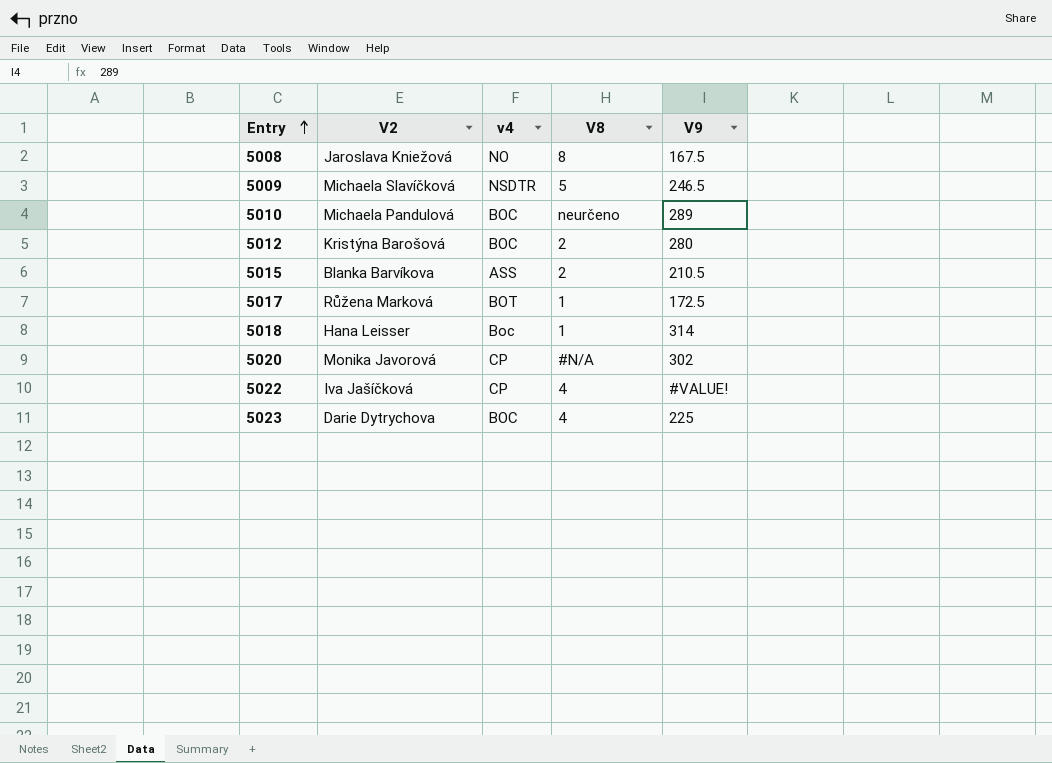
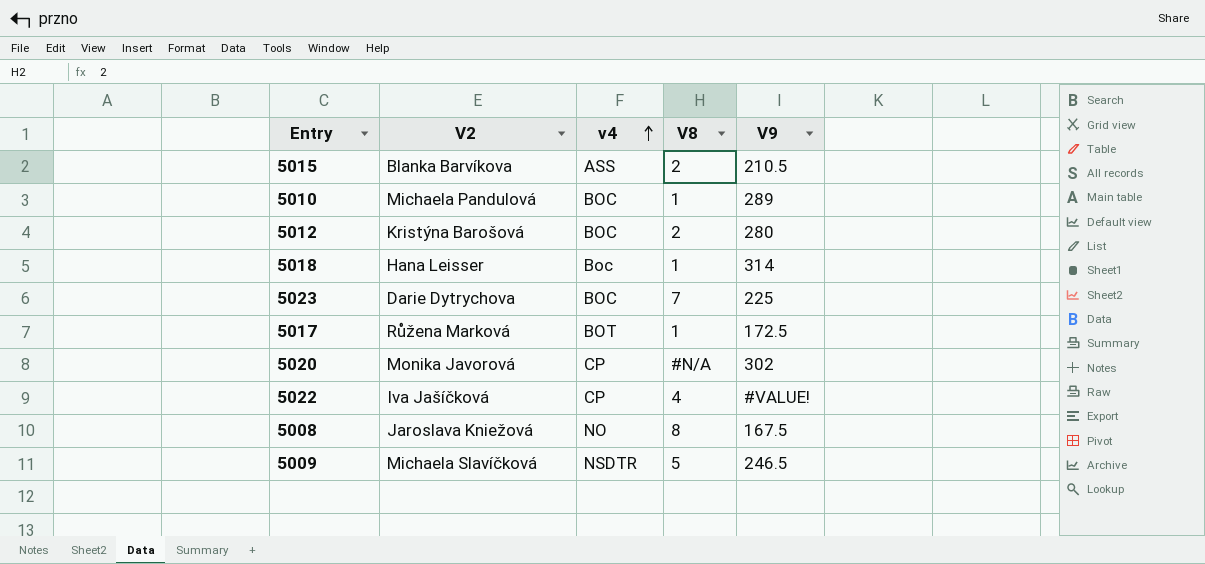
row order: Entry ascending -> v4 ascending
5010 | V8: neurčeno -> 1
5023 | V8: 4 -> 7

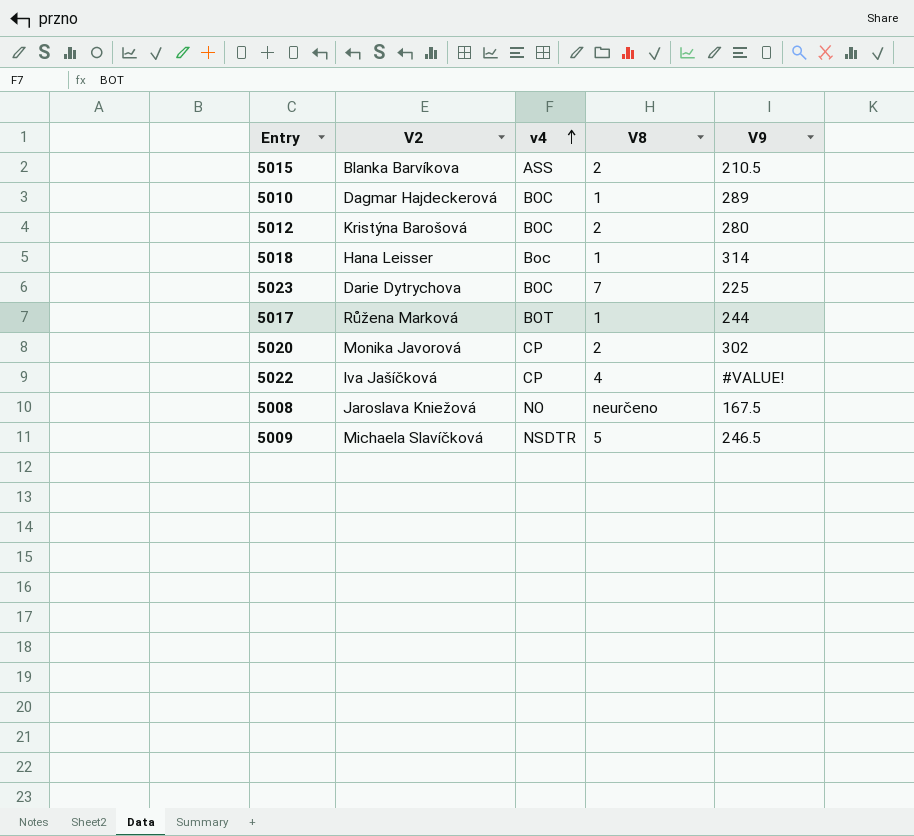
5010 | V2: Michaela Pandulová -> Dagmar Hajdeckerová
5017 | V9: 172.5 -> 244
5020 | V8: #N/A -> 2
5008 | V8: 8 -> neurčeno

